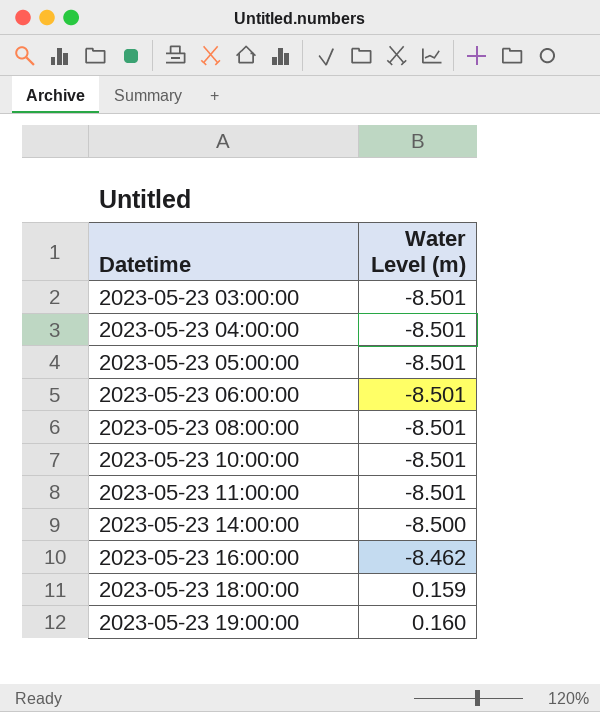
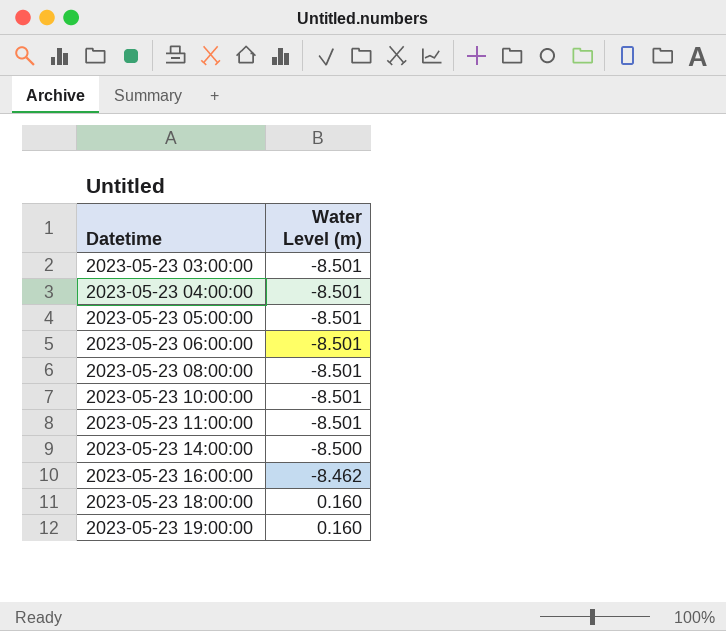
2023-05-23 18:00:00 | Water Level (m): 0.159 -> 0.160

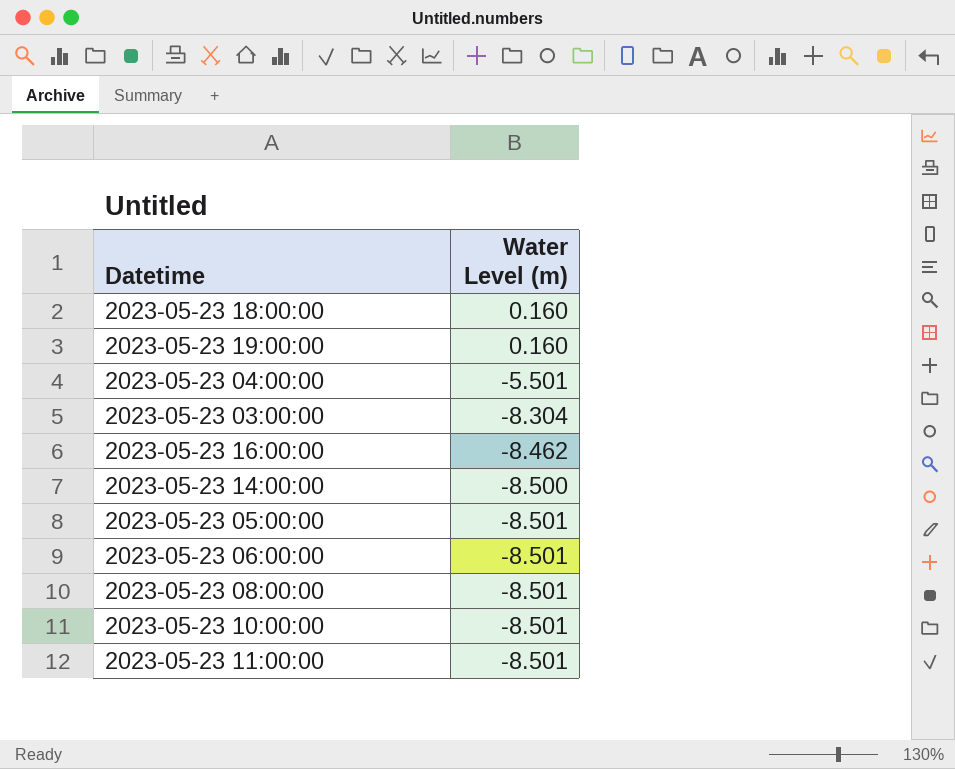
row order: Datetime ascending -> Water Level (m) descending
2023-05-23 04:00:00 | Water Level (m): -8.501 -> -5.501
2023-05-23 03:00:00 | Water Level (m): -8.501 -> -8.304

